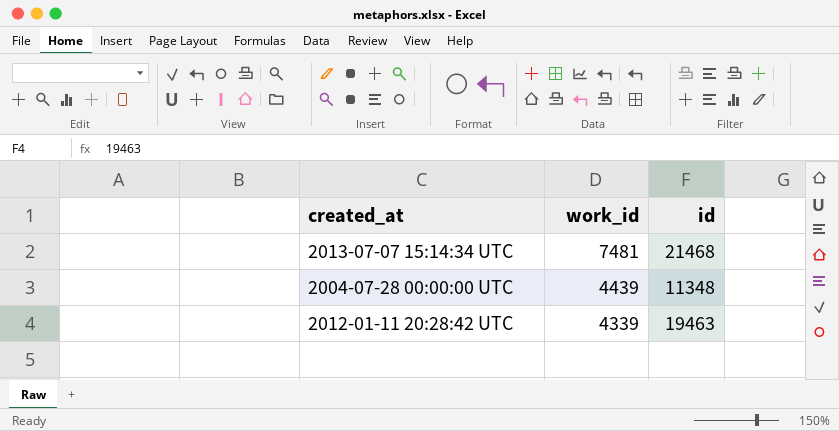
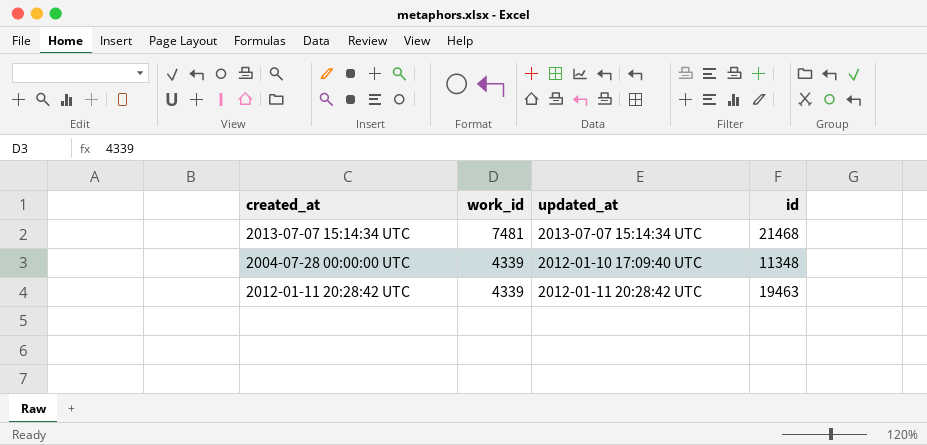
column updated_at | position: none -> 3
2004-07-28 00:00:00 UTC | work_id: 4439 -> 4339

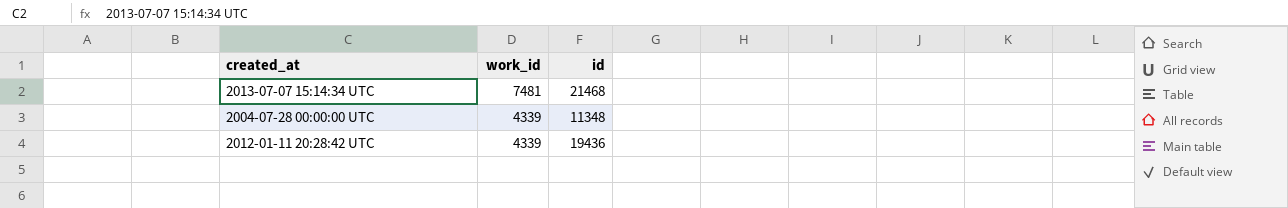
column updated_at | position: 3 -> none
2012-01-11 20:28:42 UTC | id: 19463 -> 19436

